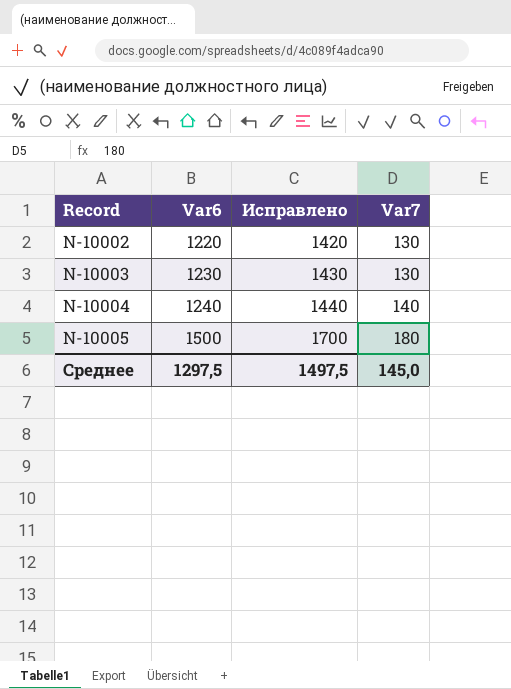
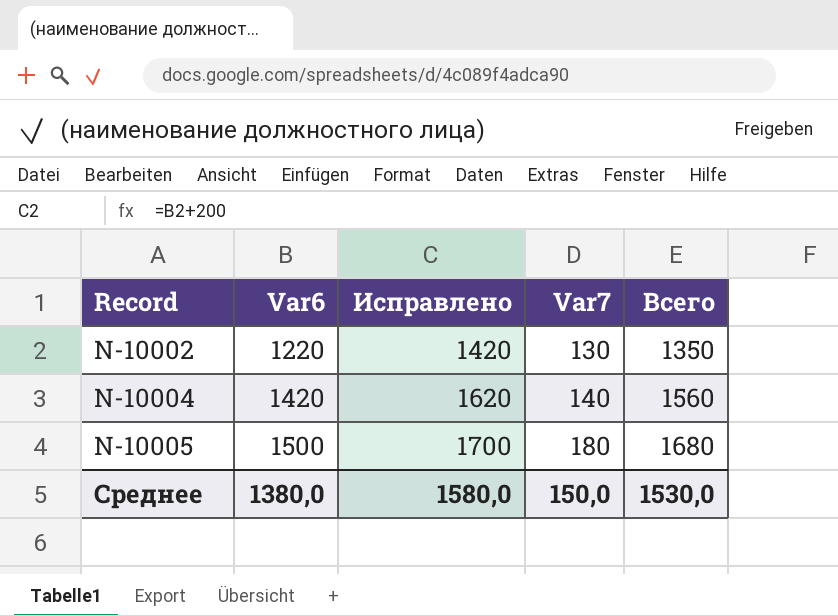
column Всего | formula: none -> [Var6] + [Var7]
row N-10003: 1230 | 1430 | 130 -> none
N-10004 | Var6: 1240 -> 1420
N-10004 | Исправлено: 1440 -> 1620
Среднее | Var6: 1297,5 -> 1380,0
Среднее | Исправлено: 1497,5 -> 1580,0
Среднее | Var7: 145,0 -> 150,0

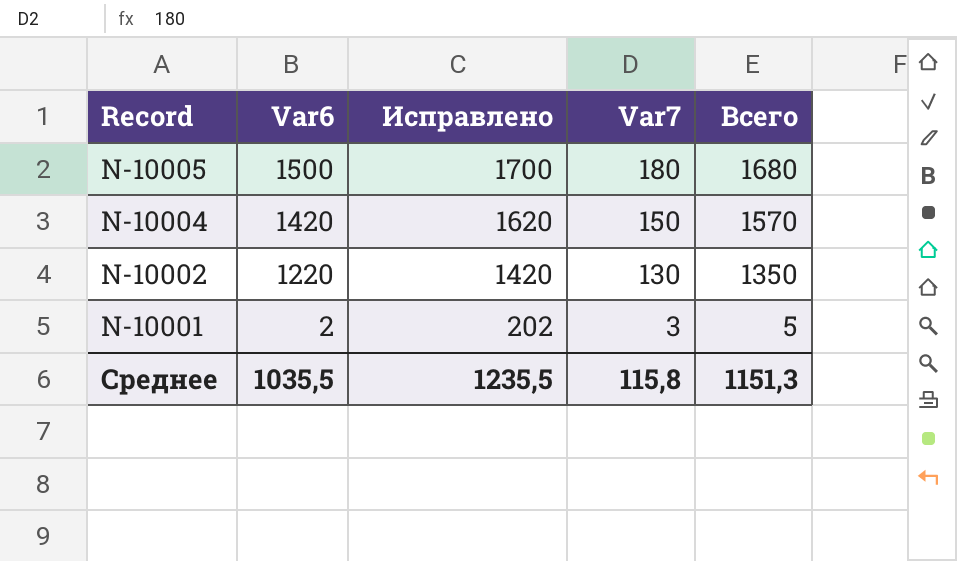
row order: Record ascending -> Record descending
N-10004 | Var7: 140 -> 150
N-10004 | Всего: 1560 -> 1570
row N-10001: none -> 2 | 202 | 3 | 5
Среднее | Var6: 1380,0 -> 1035,5
Среднее | Исправлено: 1580,0 -> 1235,5
Среднее | Var7: 150,0 -> 115,8
Среднее | Всего: 1530,0 -> 1151,3

